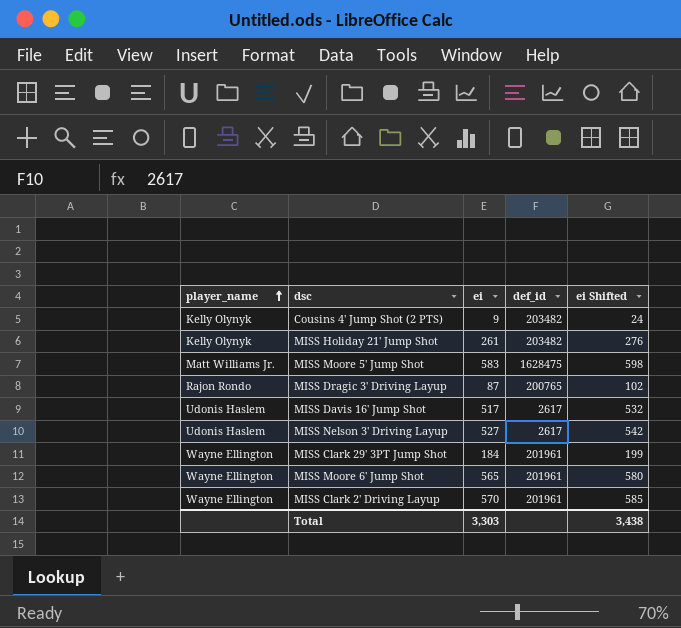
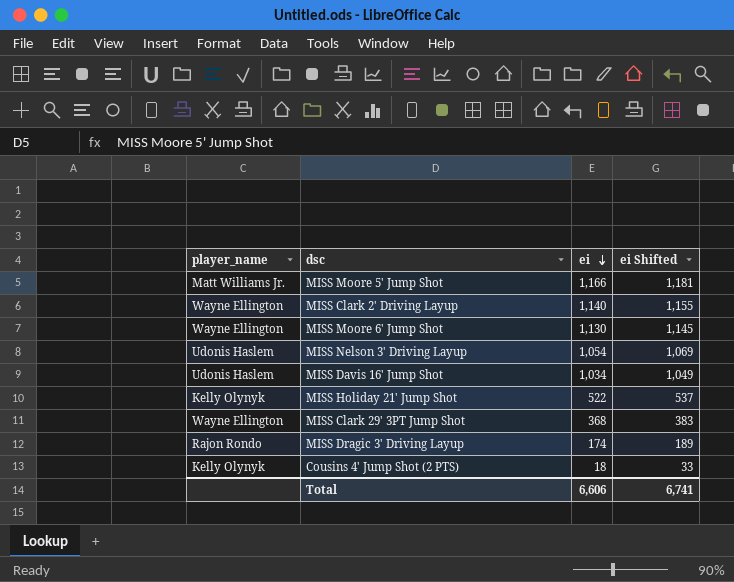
row order: player_name ascending -> ei descending
column def_id | position: 4 -> none
MISS Moore 5' Jump Shot | ei: 583 -> 1,166
MISS Moore 5' Jump Shot | ei Shifted: 598 -> 1,181
MISS Clark 2' Driving Layup | ei: 570 -> 1,140
MISS Clark 2' Driving Layup | ei Shifted: 585 -> 1,155
MISS Moore 6' Jump Shot | ei: 565 -> 1,130
MISS Moore 6' Jump Shot | ei Shifted: 580 -> 1,145
MISS Nelson 3' Driving Layup | ei: 527 -> 1,054
MISS Nelson 3' Driving Layup | ei Shifted: 542 -> 1,069
MISS Davis 16' Jump Shot | ei: 517 -> 1,034
MISS Davis 16' Jump Shot | ei Shifted: 532 -> 1,049
MISS Holiday 21' Jump Shot | ei: 261 -> 522
MISS Holiday 21' Jump Shot | ei Shifted: 276 -> 537
MISS Clark 29' 3PT Jump Shot | ei: 184 -> 368
MISS Clark 29' 3PT Jump Shot | ei Shifted: 199 -> 383
MISS Dragic 3' Driving Layup | ei: 87 -> 174
MISS Dragic 3' Driving Layup | ei Shifted: 102 -> 189
Cousins 4' Jump Shot (2 PTS) | ei: 9 -> 18
Cousins 4' Jump Shot (2 PTS) | ei Shifted: 24 -> 33
Total | ei: 3,303 -> 6,606
Total | ei Shifted: 3,438 -> 6,741

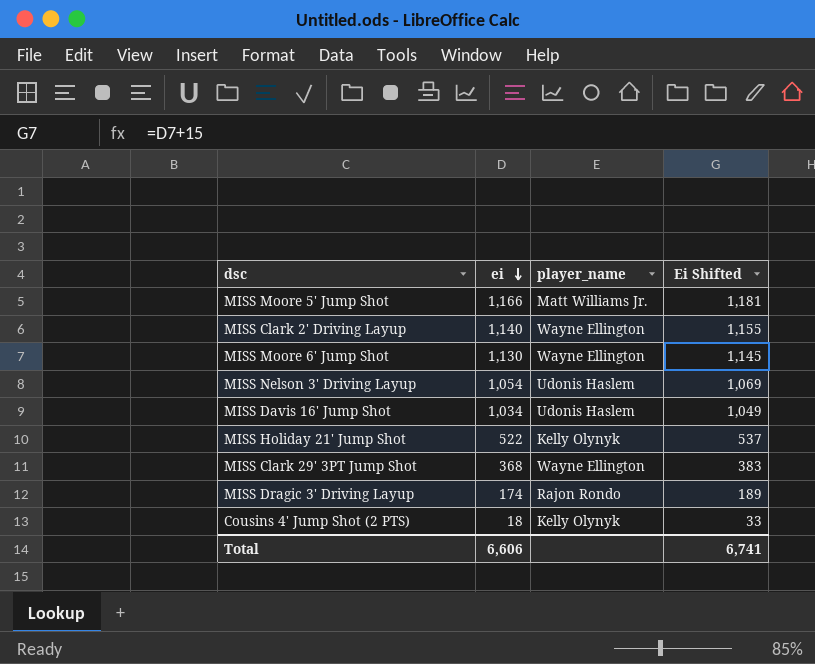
column player_name | position: 1 -> 3
column name: ei Shifted -> Ei Shifted

